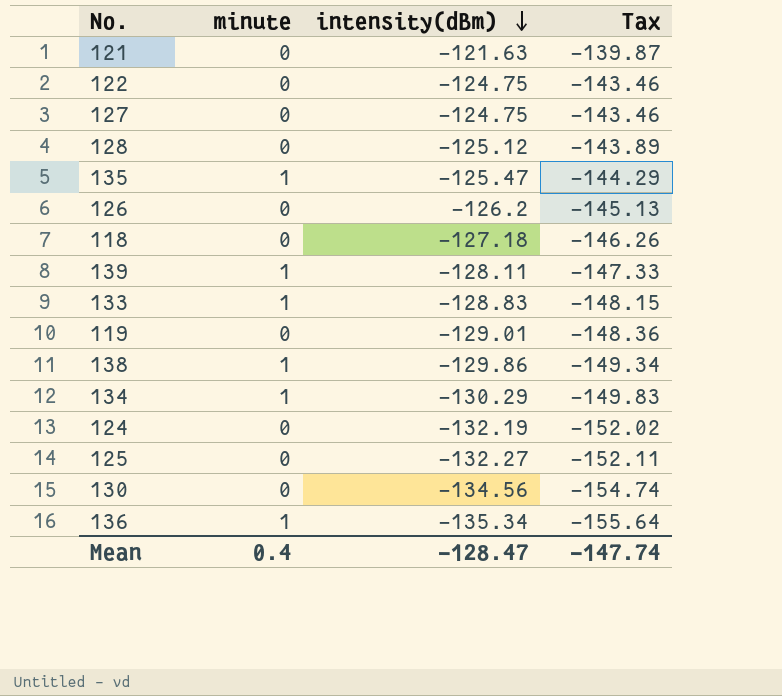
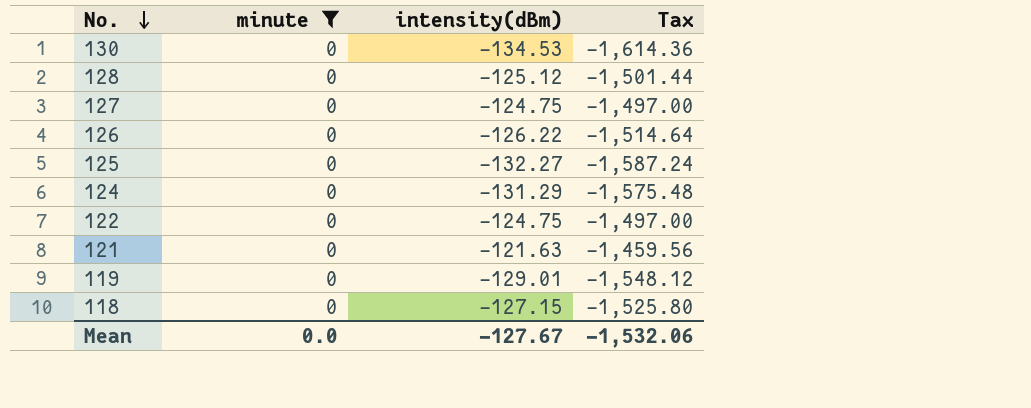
filter: none -> minute = 0
row order: intensity(dBm) descending -> No. descending
column Tax | formula: [intensity(dBm)] * 1.15 -> [intensity(dBm)] * 12
130 | intensity(dBm): -134.56 -> -134.53
126 | intensity(dBm): -126.2 -> -126.22
124 | intensity(dBm): -132.19 -> -131.29
118 | intensity(dBm): -127.18 -> -127.15
Mean | minute: 0.4 -> 0.0
Mean | intensity(dBm): -128.47 -> -127.67
Mean | Tax: -147.74 -> -1,532.06

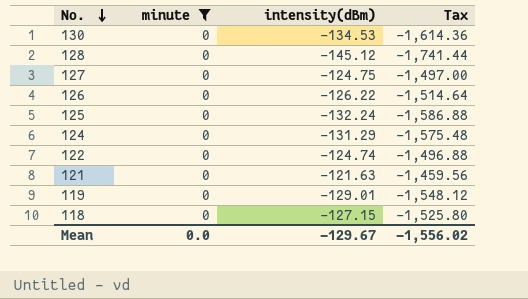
128 | intensity(dBm): -125.12 -> -145.12
128 | Tax: -1,501.44 -> -1,741.44
125 | intensity(dBm): -132.27 -> -132.24
125 | Tax: -1,587.24 -> -1,586.88
122 | intensity(dBm): -124.75 -> -124.74
122 | Tax: -1,497.00 -> -1,496.88
Mean | intensity(dBm): -127.67 -> -129.67
Mean | Tax: -1,532.06 -> -1,556.02

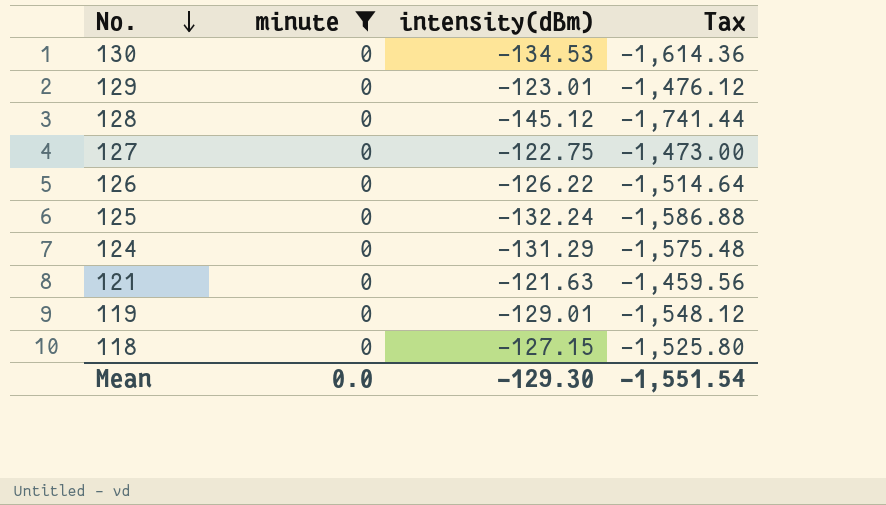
row 122: 0 | -124.74 | -1,496.88 -> none
row 129: none -> 0 | -123.01 | -1,476.12
127 | intensity(dBm): -124.75 -> -122.75
127 | Tax: -1,497.00 -> -1,473.00
Mean | intensity(dBm): -129.67 -> -129.30
Mean | Tax: -1,556.02 -> -1,551.54

